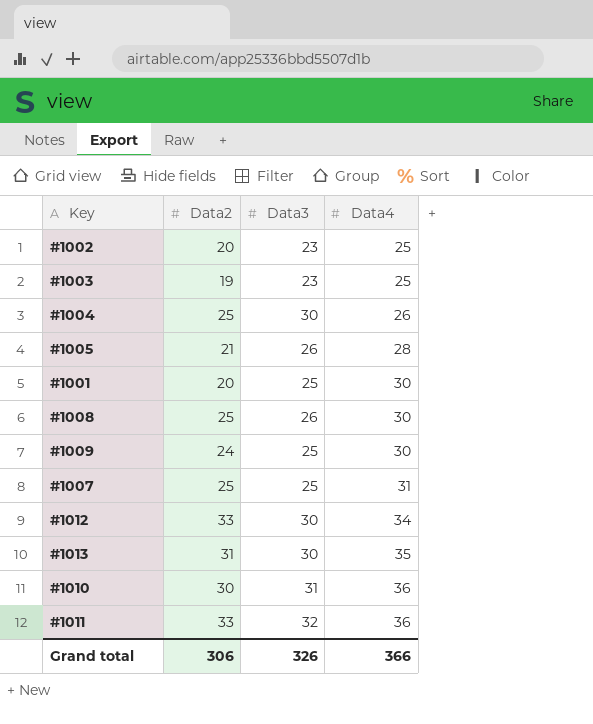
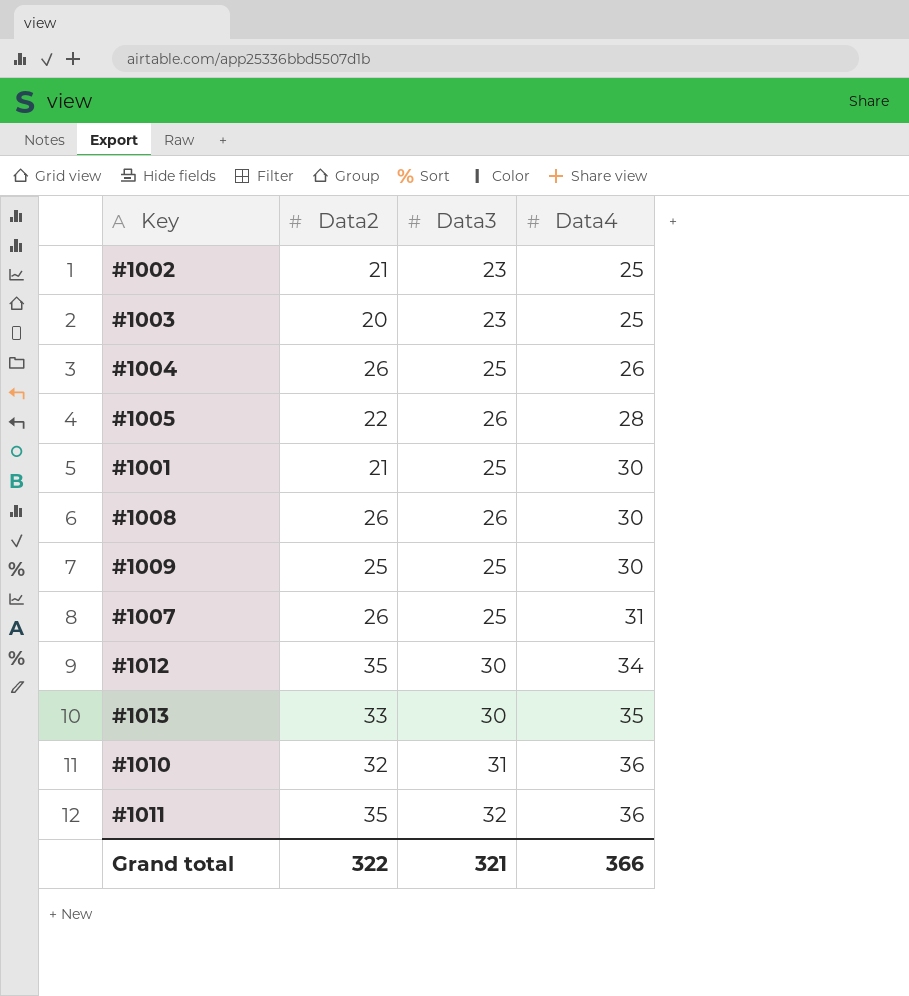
#1002 | Data2: 20 -> 21
#1003 | Data2: 19 -> 20
#1004 | Data2: 25 -> 26
#1004 | Data3: 30 -> 25
#1005 | Data2: 21 -> 22
#1001 | Data2: 20 -> 21
#1008 | Data2: 25 -> 26
#1009 | Data2: 24 -> 25
#1007 | Data2: 25 -> 26
#1012 | Data2: 33 -> 35
#1013 | Data2: 31 -> 33
#1010 | Data2: 30 -> 32
#1011 | Data2: 33 -> 35
Grand total | Data2: 306 -> 322
Grand total | Data3: 326 -> 321

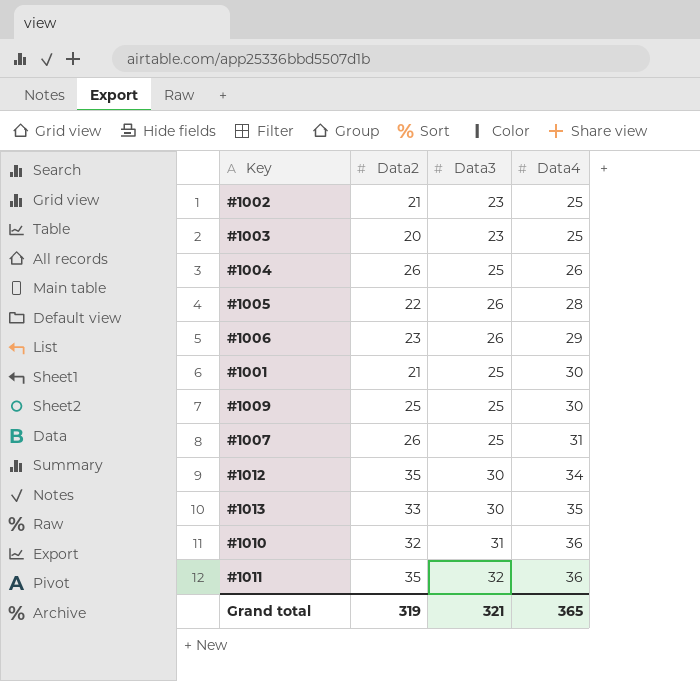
row #1008: 26 | 26 | 30 -> none
row #1006: none -> 23 | 26 | 29
Grand total | Data2: 322 -> 319
Grand total | Data4: 366 -> 365

